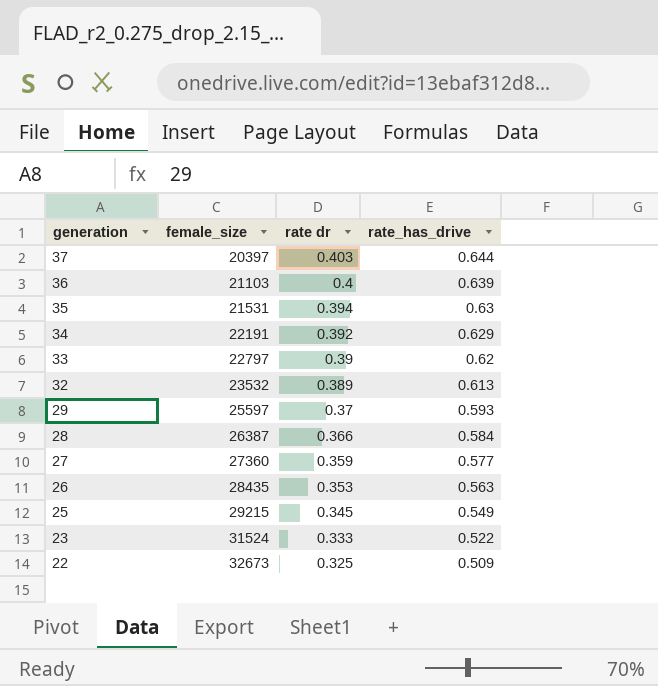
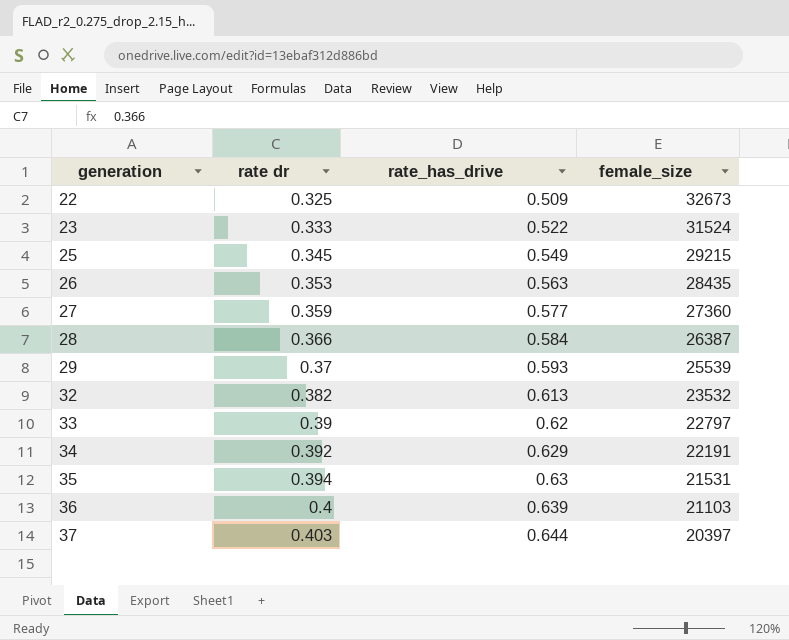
row order: generation descending -> generation ascending
column female_size | position: 2 -> 4
29 | female_size: 25597 -> 25539
32 | rate dr: 0.389 -> 0.382

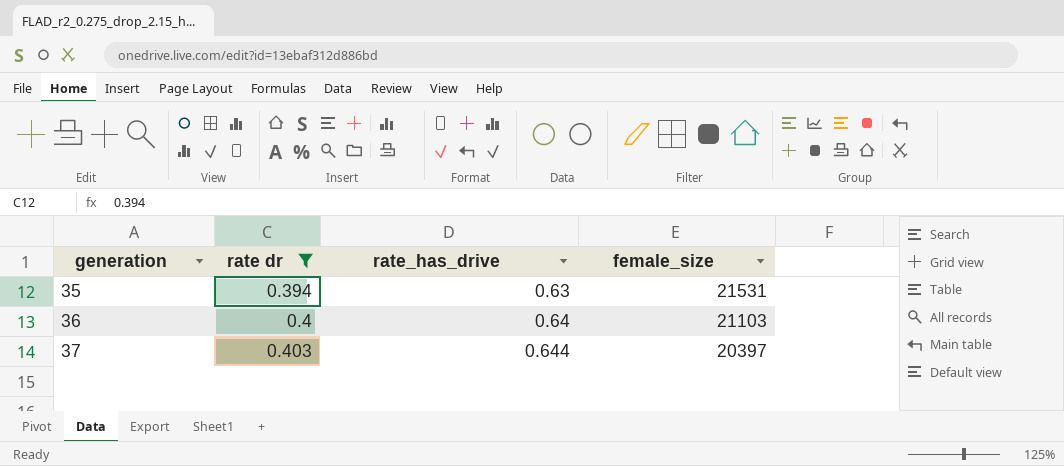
filter: none -> rate dr >= 0.394
36 | rate_has_drive: 0.639 -> 0.64

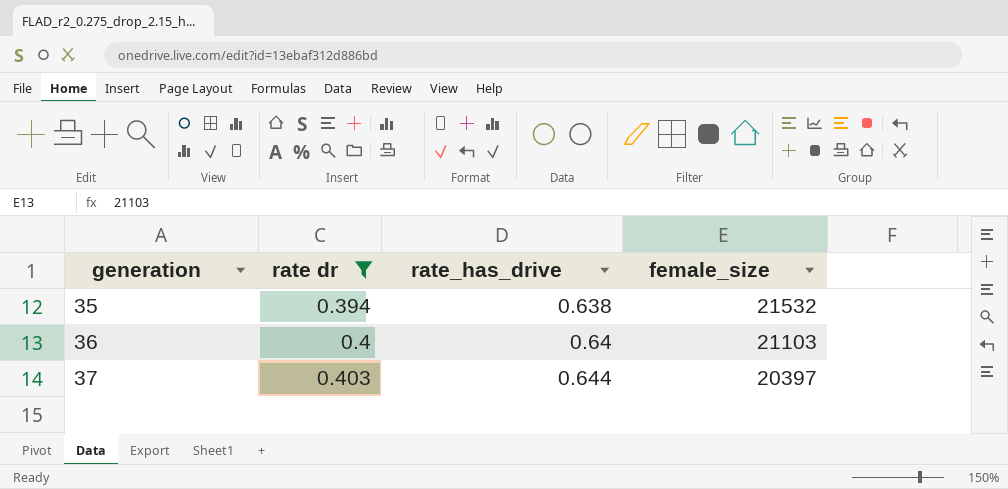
35 | rate_has_drive: 0.63 -> 0.638
35 | female_size: 21531 -> 21532

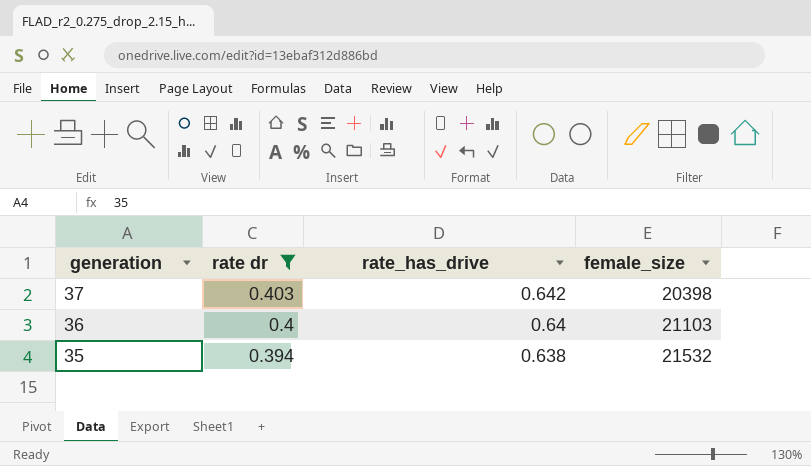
row order: generation ascending -> generation descending
37 | rate_has_drive: 0.644 -> 0.642
37 | female_size: 20397 -> 20398

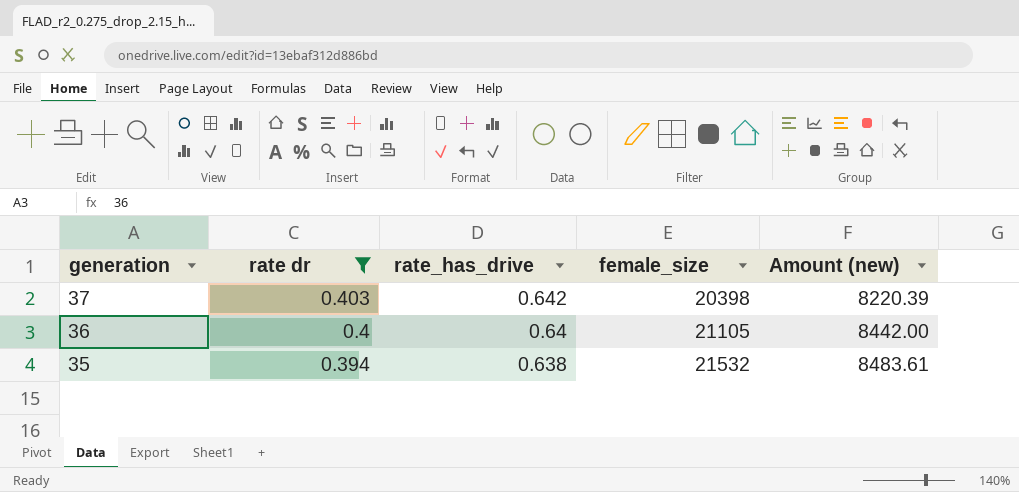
column Amount (new) | formula: none -> [rate dr] * [female_size]
36 | female_size: 21103 -> 21105

